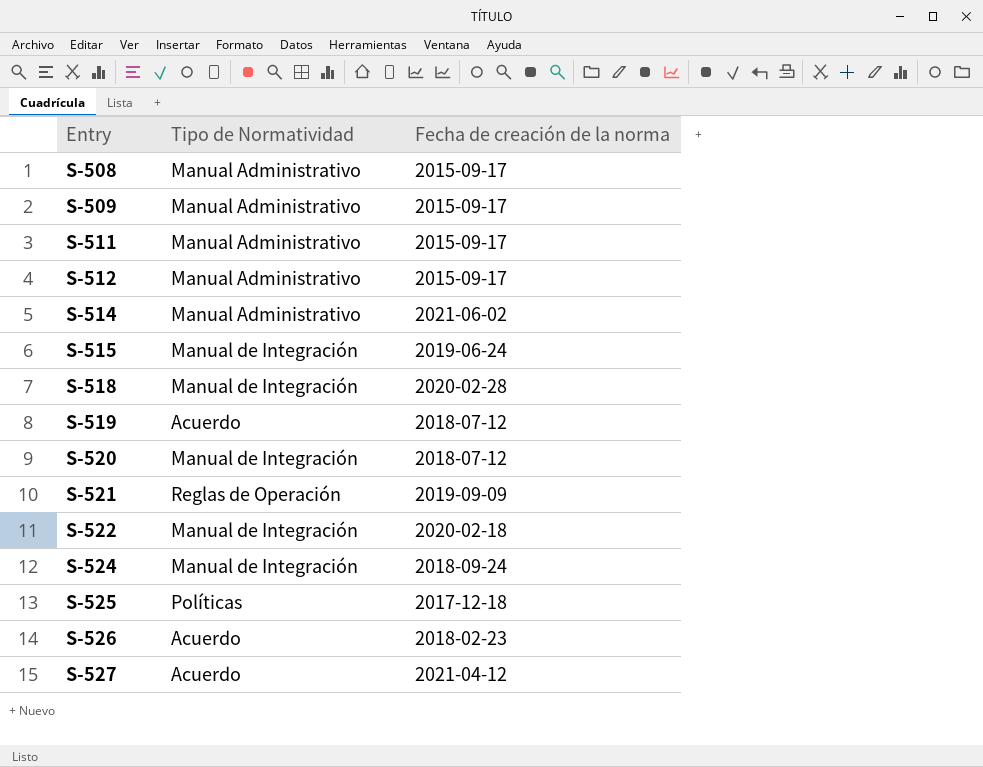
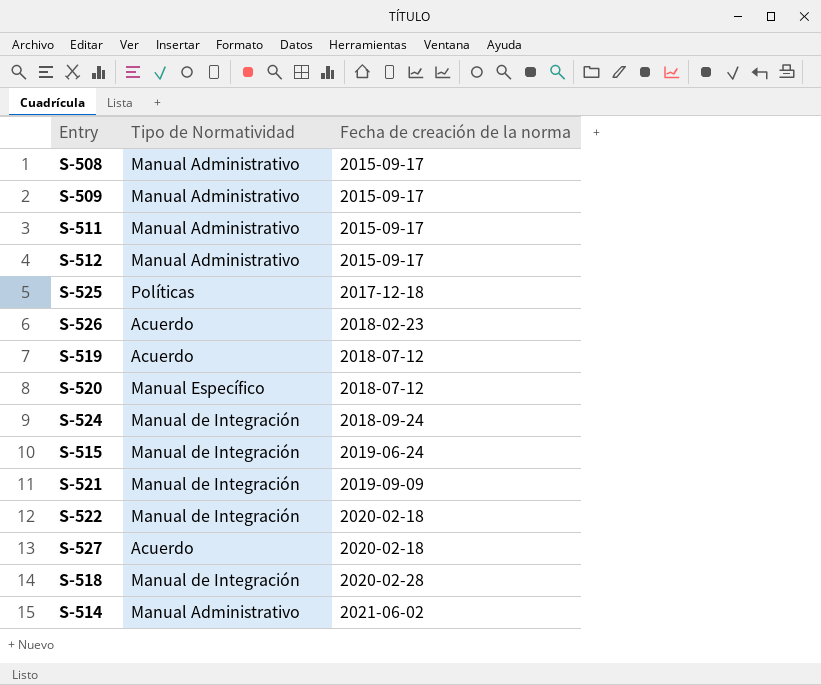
row order: Entry ascending -> Fecha de creación de la norma ascending
S-520 | Tipo de Normatividad: Manual de Integración -> Manual Específico
S-521 | Tipo de Normatividad: Reglas de Operación -> Manual de Integración
S-527 | Fecha de creación de la norma: 2021-04-12 -> 2020-02-18

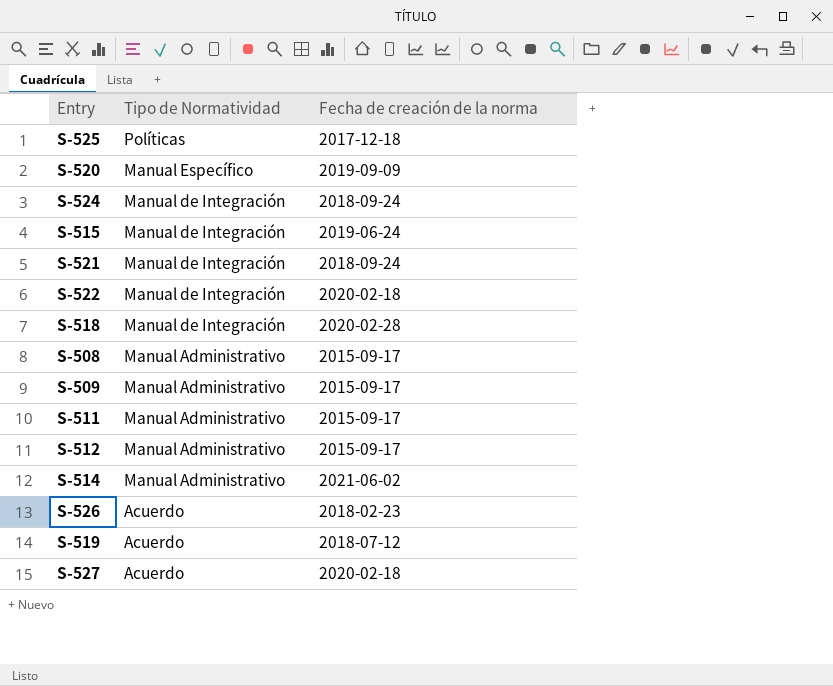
row order: Fecha de creación de la norma ascending -> Tipo de Normatividad descending
S-520 | Fecha de creación de la norma: 2018-07-12 -> 2019-09-09
S-521 | Fecha de creación de la norma: 2019-09-09 -> 2018-09-24

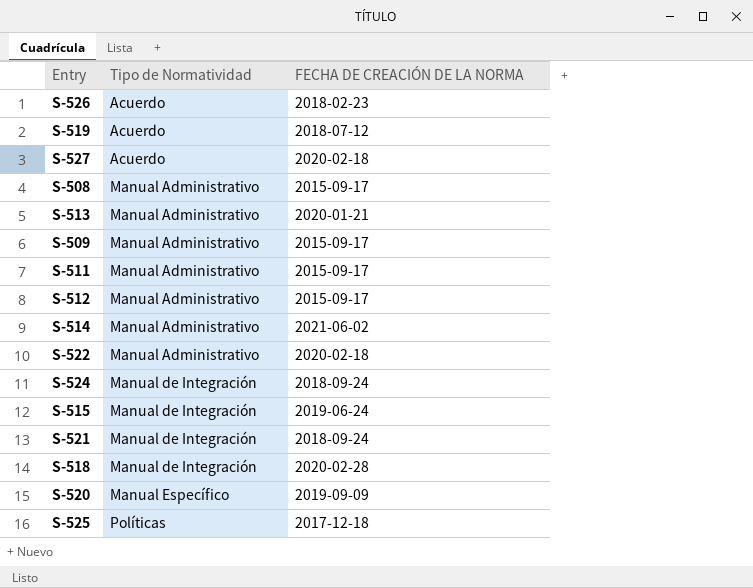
row order: Tipo de Normatividad descending -> Tipo de Normatividad ascending
column name: Fecha de creación de la norma -> FECHA DE CREACIÓN DE LA NORMA
row S-513: none -> Manual Administrativo | 2020-01-21
S-522 | Tipo de Normatividad: Manual de Integración -> Manual Administrativo

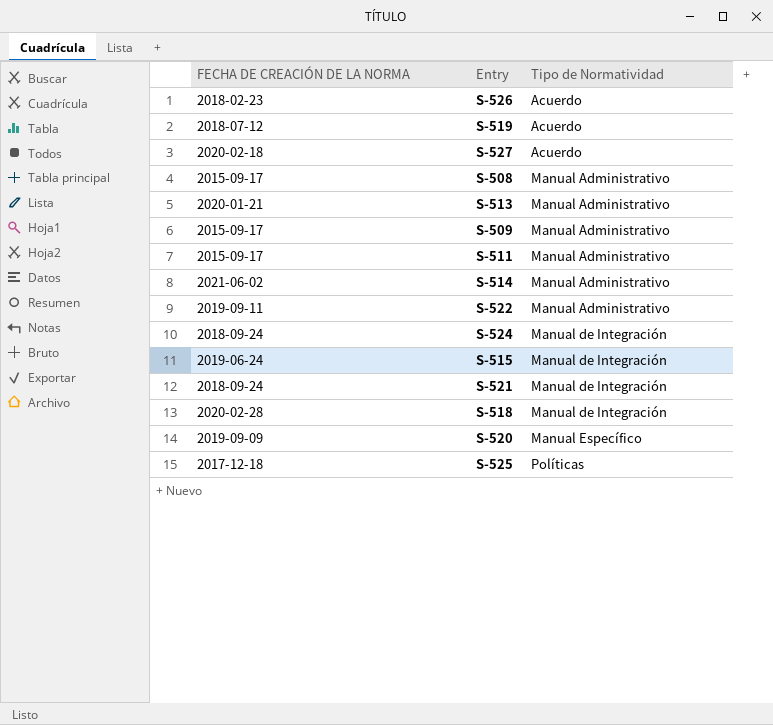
column FECHA DE CREACIÓN DE LA NORMA | position: 3 -> 1
row S-512: Manual Administrativo | 2015-09-17 -> none
S-522 | FECHA DE CREACIÓN DE LA NORMA: 2020-02-18 -> 2019-09-11

